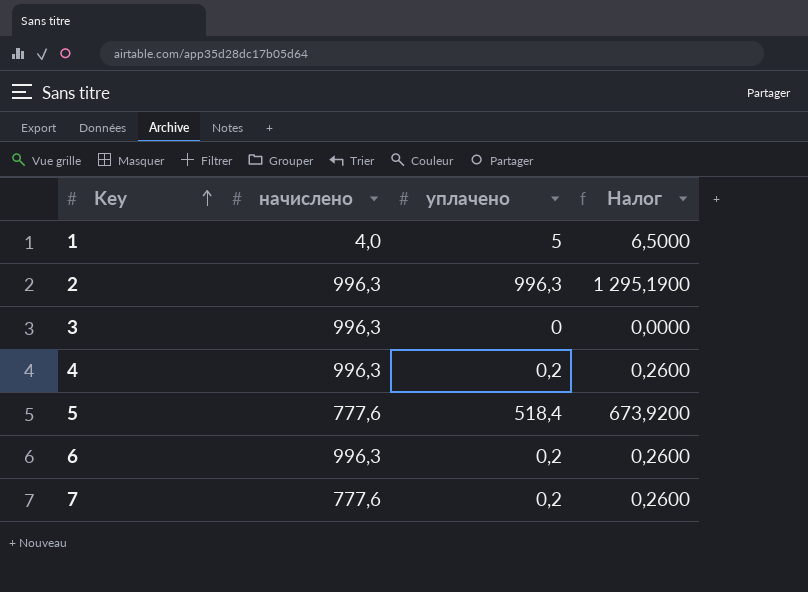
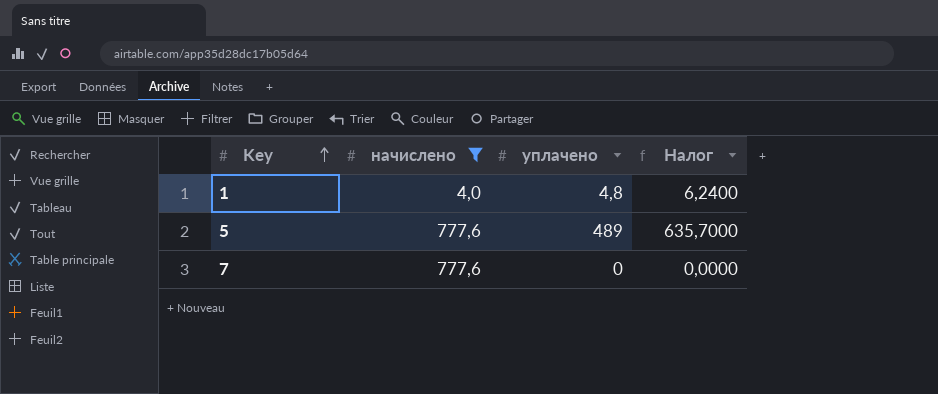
filter: none -> начислено != 996,3
1 | уплачено: 5 -> 4,8
1 | Налог: 6,5000 -> 6,2400
5 | уплачено: 518,4 -> 489
5 | Налог: 673,9200 -> 635,7000
7 | уплачено: 0,2 -> 0
7 | Налог: 0,2600 -> 0,0000

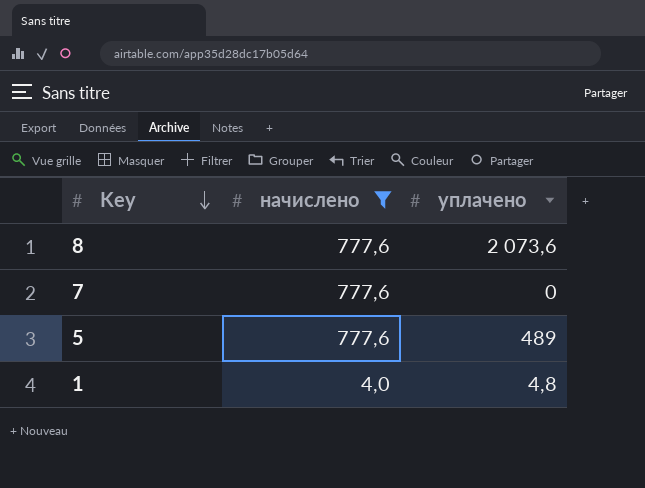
row order: Key ascending -> Key descending
column Налог | formula: [уплачено] * 1,3 -> none
row 8: none -> 777,6 | 2 073,6

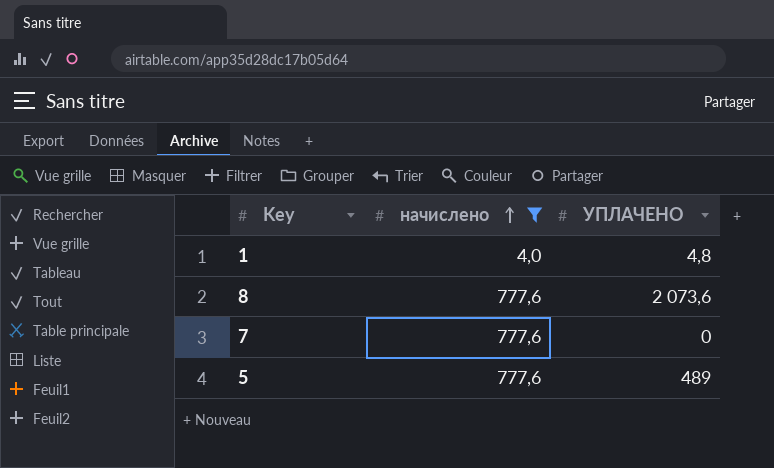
row order: Key descending -> начислено ascending
column name: уплачено -> УПЛАЧЕНО

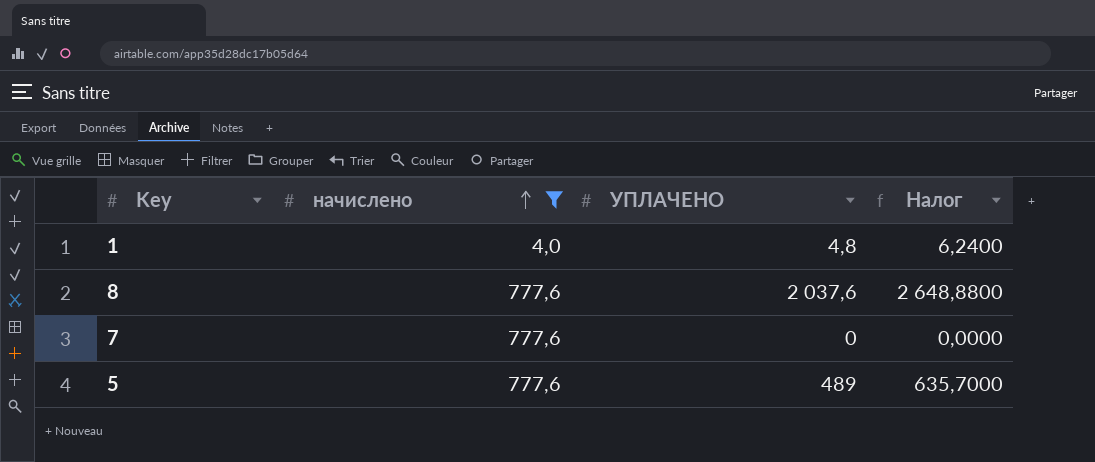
column Налог | formula: none -> [УПЛАЧЕНО] * 1,3
8 | УПЛАЧЕНО: 2 073,6 -> 2 037,6

